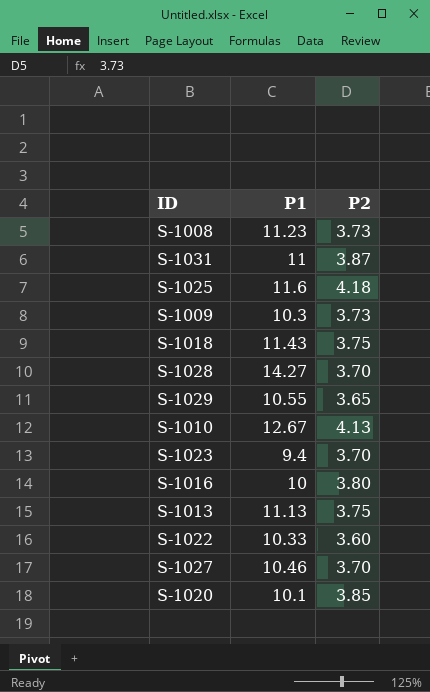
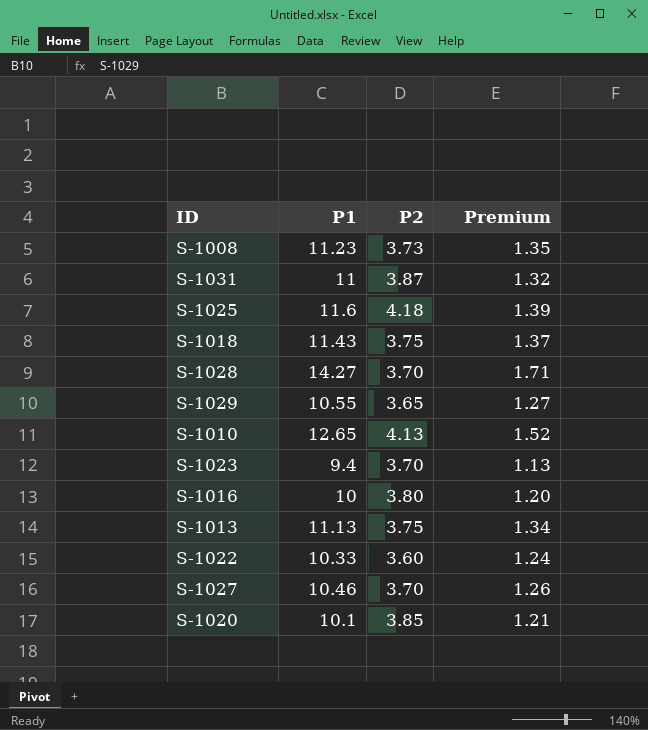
column Premium | formula: none -> [P1] * 0.12
row S-1009: 10.3 | 3.73 -> none
S-1010 | P1: 12.67 -> 12.65

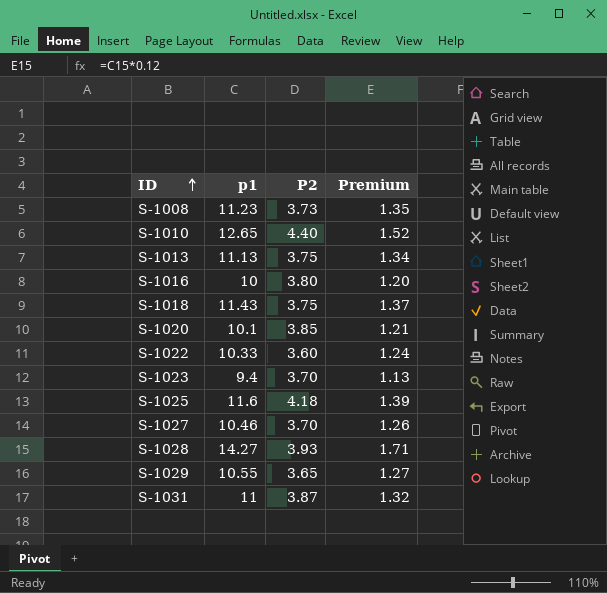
row order: none -> ID ascending
column name: P1 -> p1
S-1010 | P2: 4.13 -> 4.40
S-1028 | P2: 3.70 -> 3.93

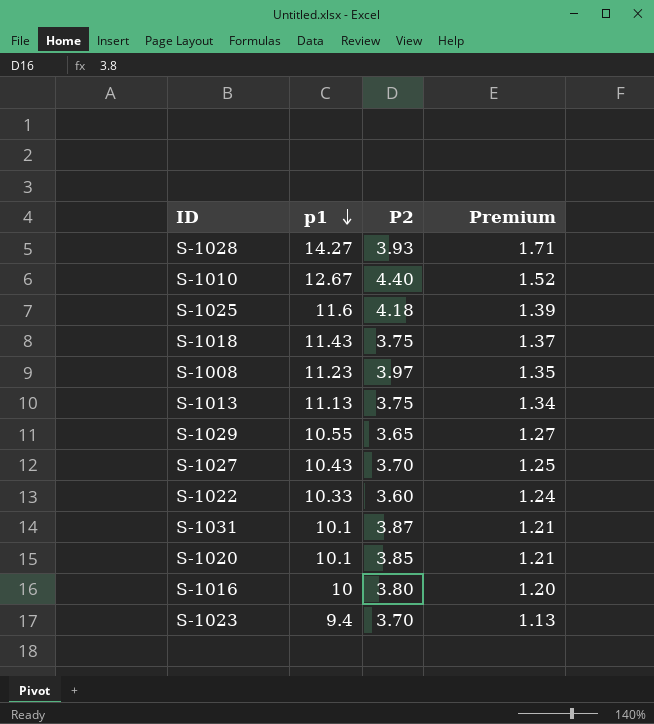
row order: ID ascending -> p1 descending
S-1010 | p1: 12.65 -> 12.67
S-1008 | P2: 3.73 -> 3.97
S-1027 | p1: 10.46 -> 10.43
S-1027 | Premium: 1.26 -> 1.25
S-1031 | p1: 11 -> 10.1
S-1031 | Premium: 1.32 -> 1.21

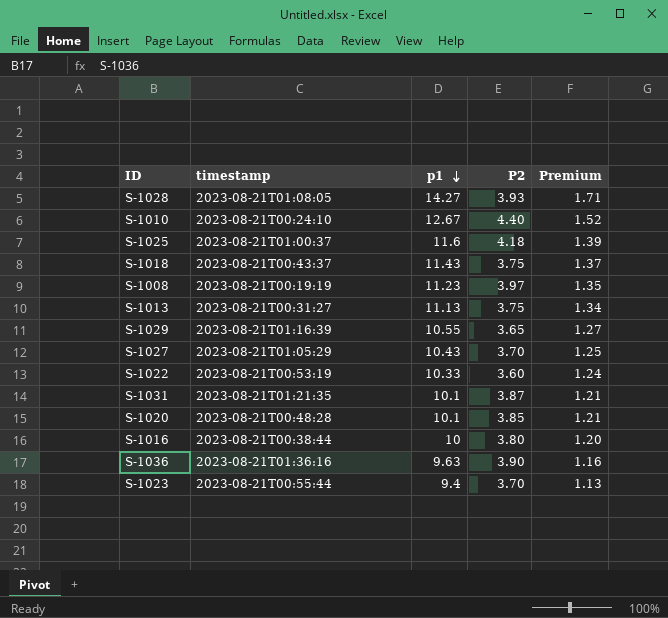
column timestamp | position: none -> 2
row S-1036: none -> 2023-08-21T01:36:16 | 9.63 | 3.90 | 1.16

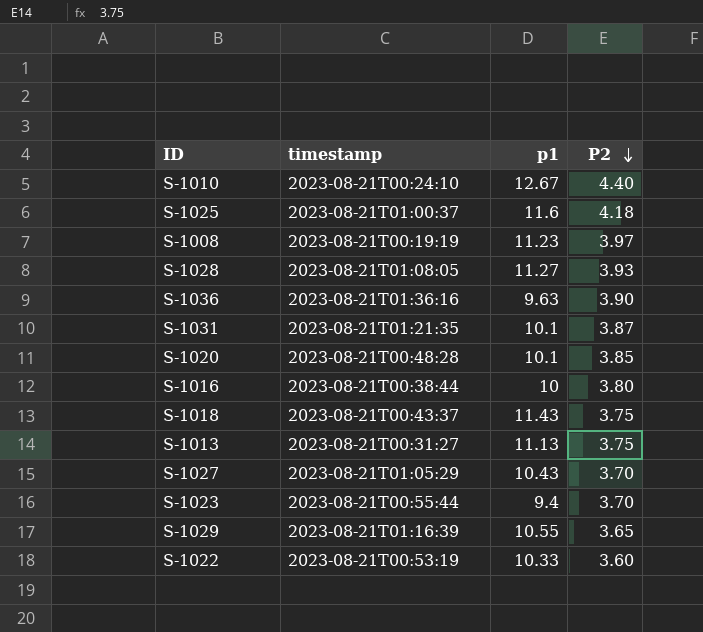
row order: p1 descending -> P2 descending
column Premium | formula: [p1] * 0.12 -> none
S-1028 | p1: 14.27 -> 11.27

